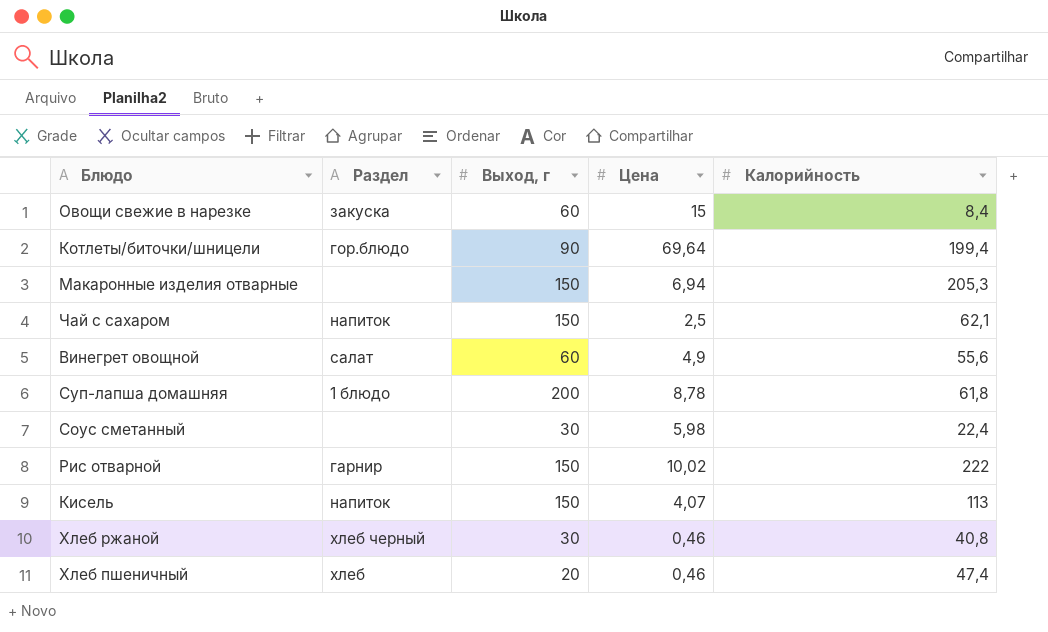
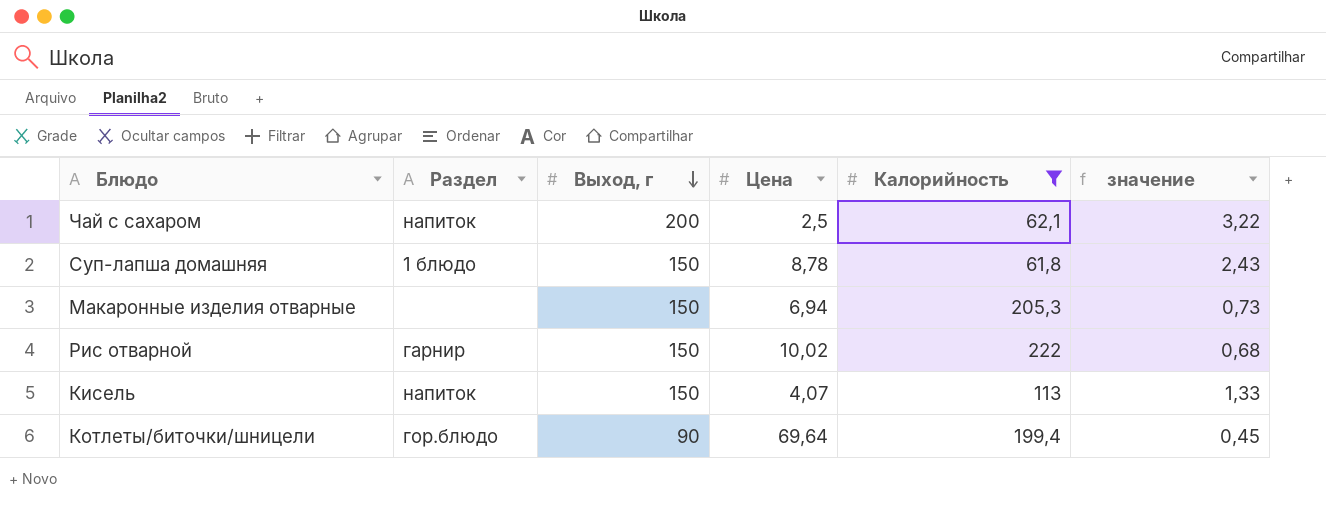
filter: none -> Калорийность >= 61,8
row order: none -> Выход, г descending
column значение | formula: none -> [Выход, г] / [Калорийность]
Чай с сахаром | Выход, г: 150 -> 200
Суп-лапша домашняя | Выход, г: 200 -> 150

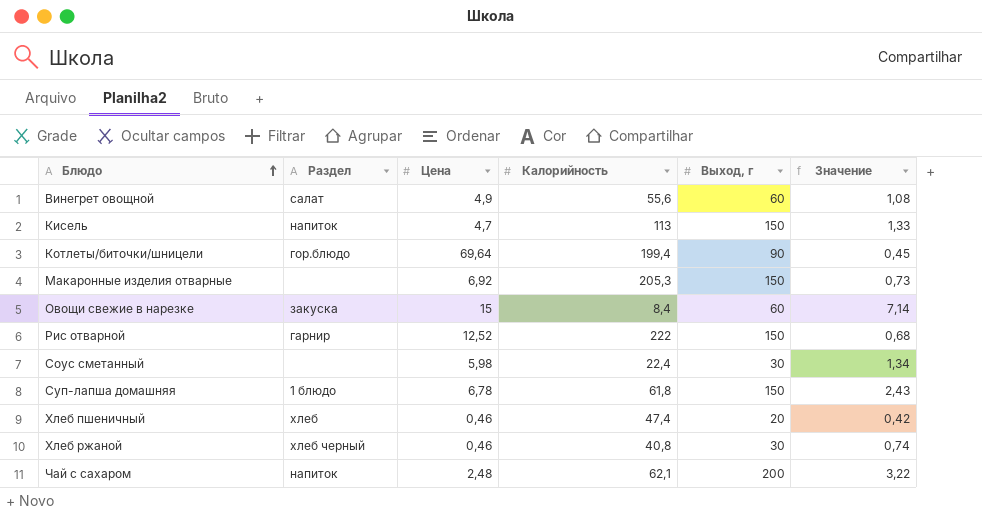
filter: Калорийность >= 61,8 -> none
row order: Выход, г descending -> Блюдо ascending
column Выход, г | position: 3 -> 5
column name: значение -> Значение
Кисель | Цена: 4,07 -> 4,7
Макаронные изделия отварные | Цена: 6,94 -> 6,92
Рис отварной | Цена: 10,02 -> 12,52
Суп-лапша домашняя | Цена: 8,78 -> 6,78
Чай с сахаром | Цена: 2,5 -> 2,48

